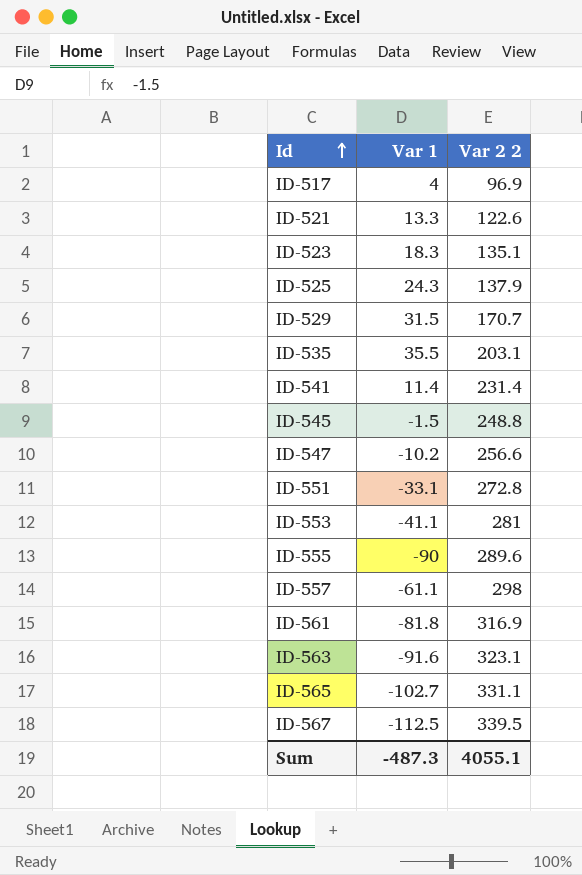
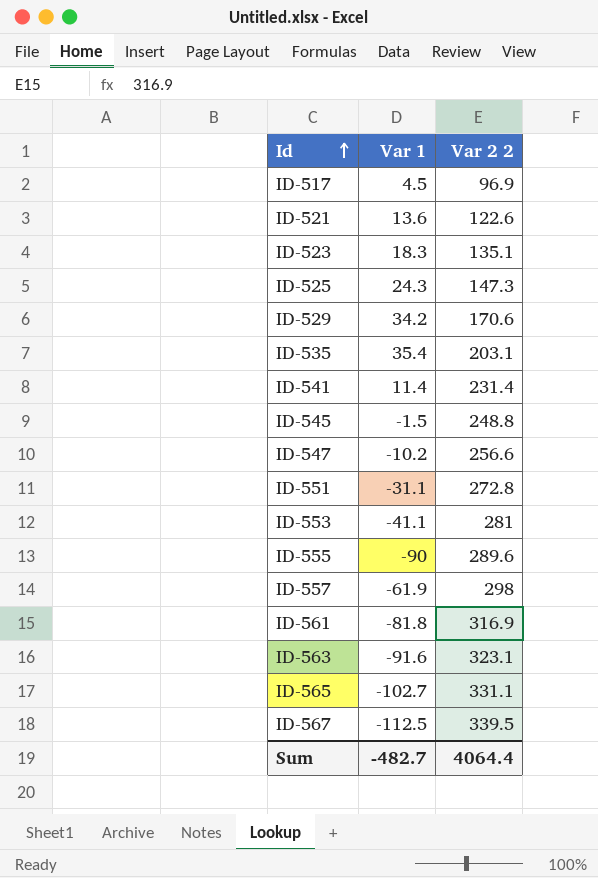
ID-517 | Var 1: 4 -> 4.5
ID-521 | Var 1: 13.3 -> 13.6
ID-525 | Var 2 2: 137.9 -> 147.3
ID-529 | Var 1: 31.5 -> 34.2
ID-529 | Var 2 2: 170.7 -> 170.6
ID-535 | Var 1: 35.5 -> 35.4
ID-551 | Var 1: -33.1 -> -31.1
ID-557 | Var 1: -61.1 -> -61.9
Sum | Var 1: -487.3 -> -482.7
Sum | Var 2 2: 4055.1 -> 4064.4

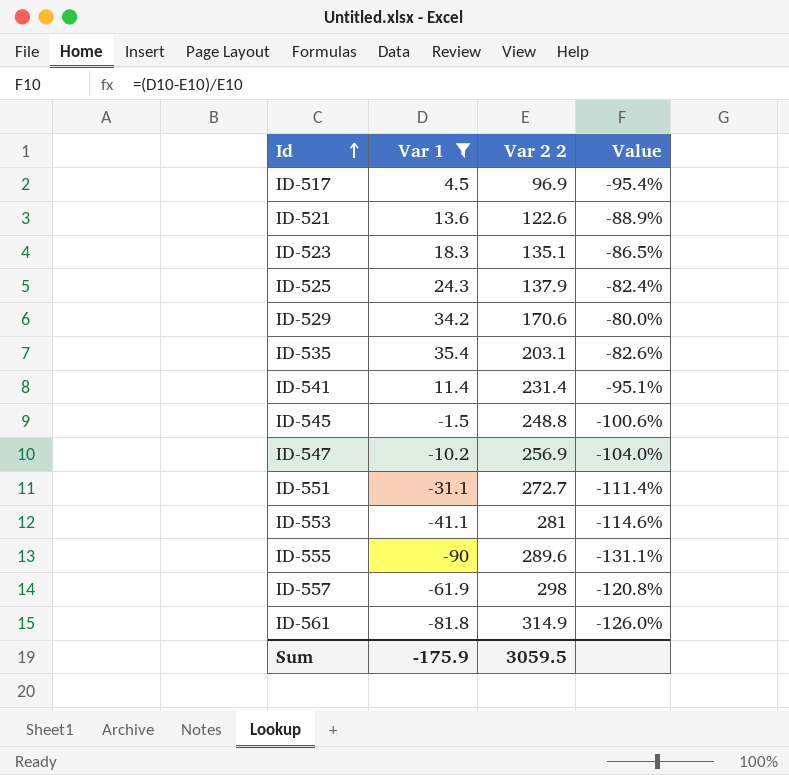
filter: none -> Var 1 >= -90
column Value | formula: none -> ([Var 1] - [Var 2 2]) / [Var 2 2]
ID-525 | Var 2 2: 147.3 -> 137.9
ID-547 | Var 2 2: 256.6 -> 256.9
ID-551 | Var 2 2: 272.8 -> 272.7
ID-561 | Var 2 2: 316.9 -> 314.9
Sum | Var 1: -482.7 -> -175.9
Sum | Var 2 2: 4064.4 -> 3059.5

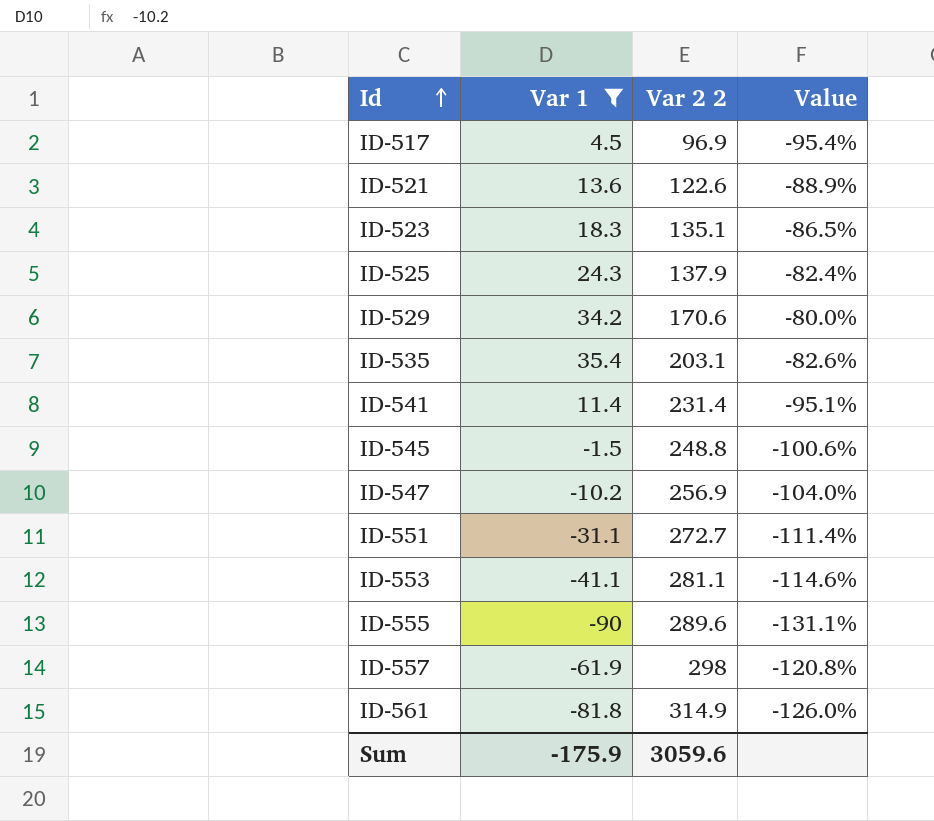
ID-553 | Var 2 2: 281 -> 281.1
Sum | Var 2 2: 3059.5 -> 3059.6

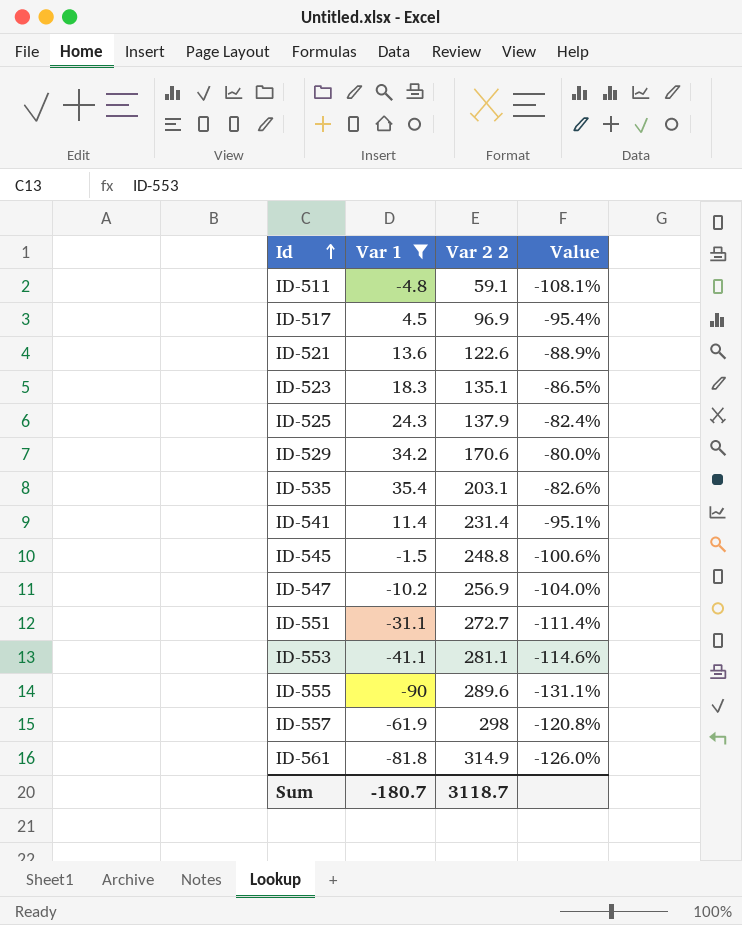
row ID-511: none -> -4.8 | 59.1 | -108.1%
Sum | Var 1: -175.9 -> -180.7
Sum | Var 2 2: 3059.6 -> 3118.7

